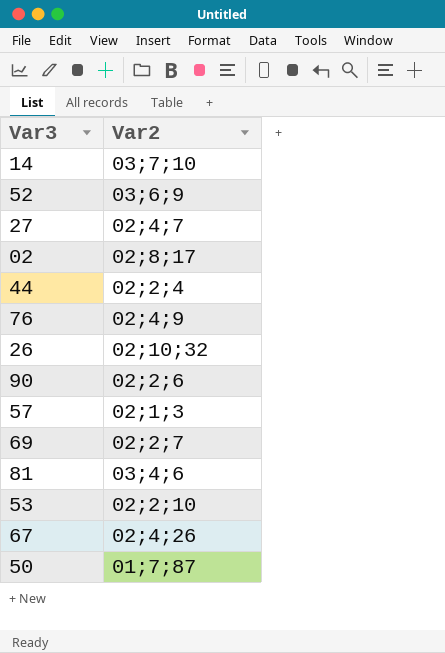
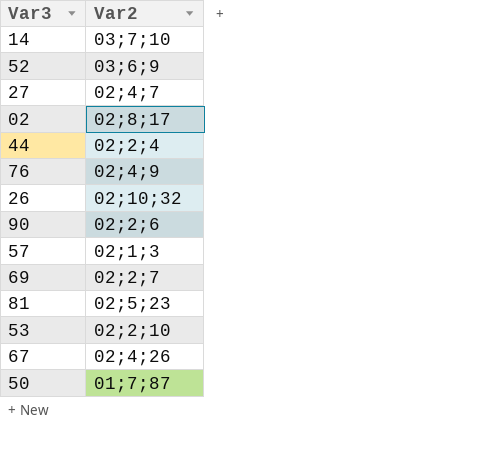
81 | Var2: 03;4;6 -> 02;5;23

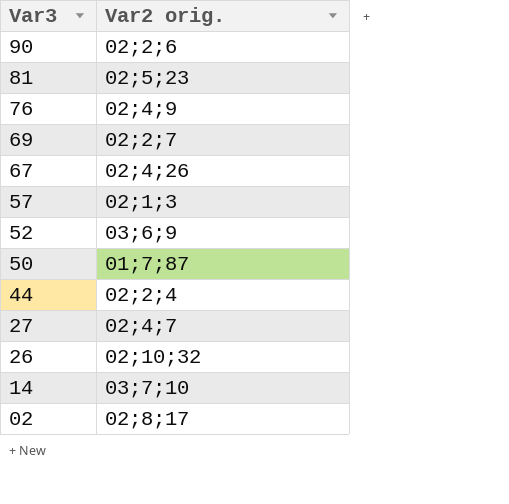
row order: none -> Var3 descending
column name: Var2 -> Var2 orig.
row 53: 02;2;10 -> none

